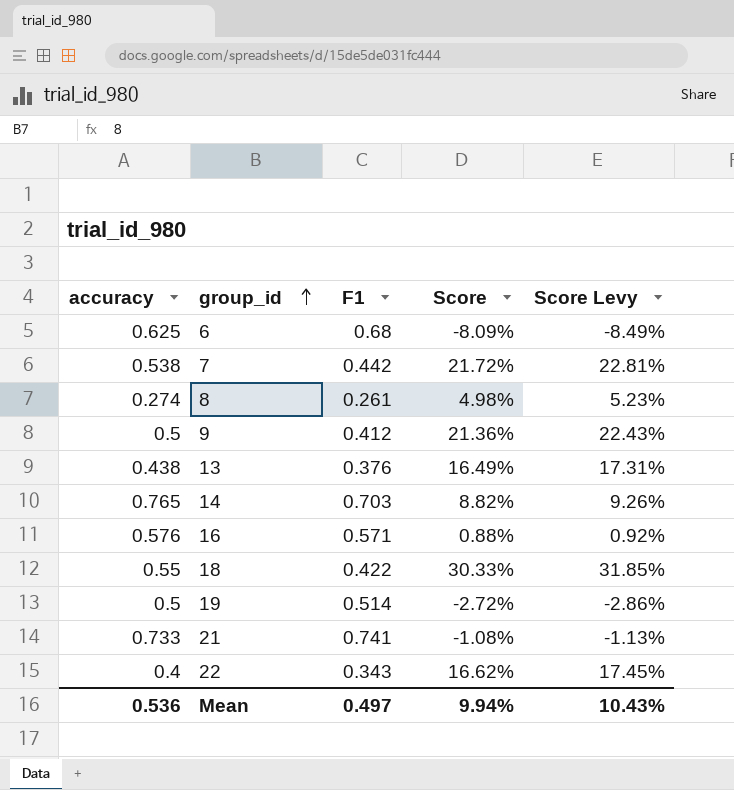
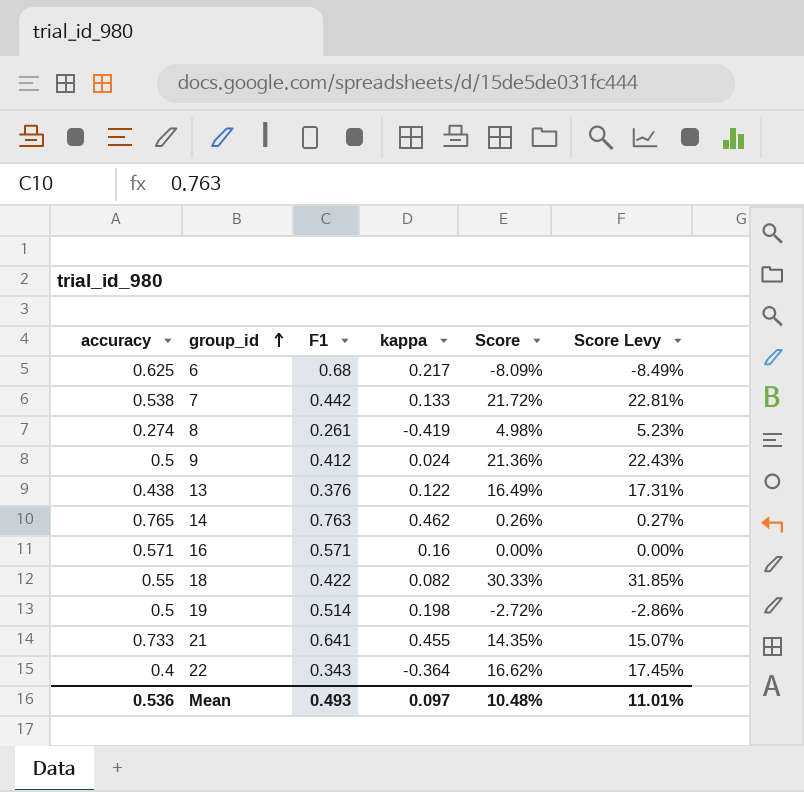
column kappa | position: none -> 4
14 | F1: 0.703 -> 0.763
14 | Score: 8.82% -> 0.26%
14 | Score Levy: 9.26% -> 0.27%
16 | accuracy: 0.576 -> 0.571
16 | Score: 0.88% -> 0.00%
16 | Score Levy: 0.92% -> 0.00%
21 | F1: 0.741 -> 0.641
21 | Score: -1.08% -> 14.35%
21 | Score Levy: -1.13% -> 15.07%
Mean | F1: 0.497 -> 0.493
Mean | Score: 9.94% -> 10.48%
Mean | Score Levy: 10.43% -> 11.01%

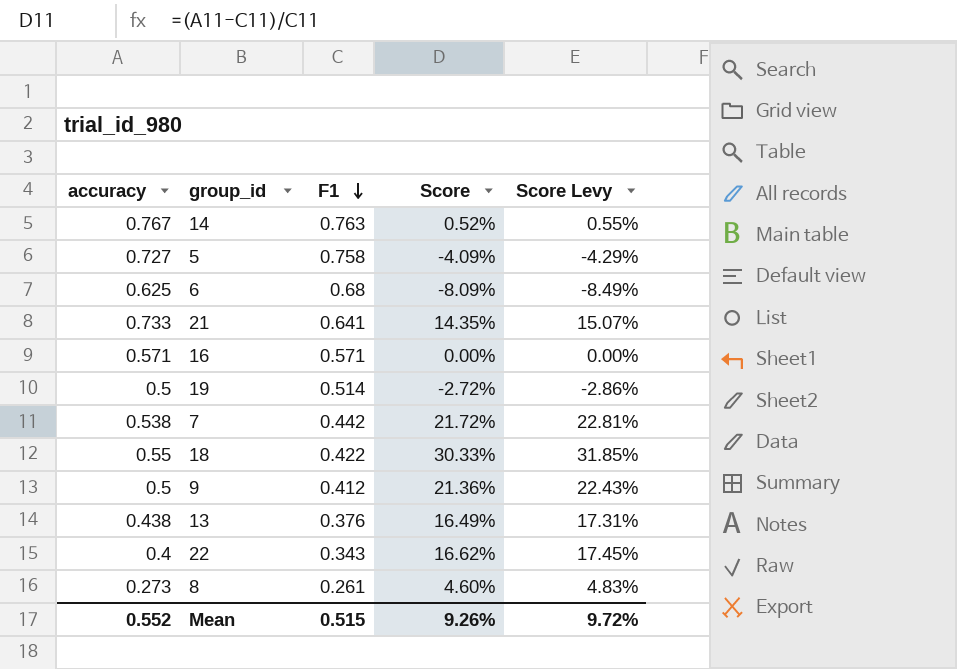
row order: group_id ascending -> F1 descending
column kappa | position: 4 -> none
14 | accuracy: 0.765 -> 0.767
14 | Score: 0.26% -> 0.52%
14 | Score Levy: 0.27% -> 0.55%
row 5: none -> 0.727 | 0.758 | -4.09% | -4.29%
8 | accuracy: 0.274 -> 0.273
8 | Score: 4.98% -> 4.60%
8 | Score Levy: 5.23% -> 4.83%
Mean | accuracy: 0.536 -> 0.552
Mean | F1: 0.493 -> 0.515
Mean | Score: 10.48% -> 9.26%
Mean | Score Levy: 11.01% -> 9.72%

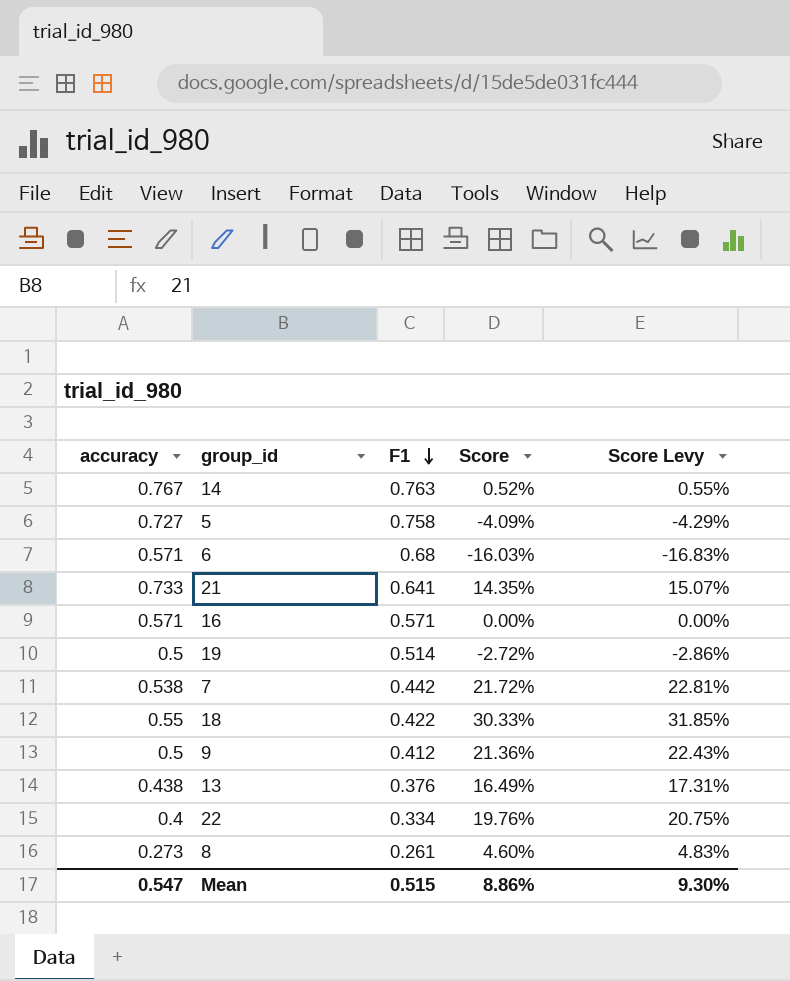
6 | accuracy: 0.625 -> 0.571
6 | Score: -8.09% -> -16.03%
6 | Score Levy: -8.49% -> -16.83%
22 | F1: 0.343 -> 0.334
22 | Score: 16.62% -> 19.76%
22 | Score Levy: 17.45% -> 20.75%
Mean | accuracy: 0.552 -> 0.547
Mean | Score: 9.26% -> 8.86%
Mean | Score Levy: 9.72% -> 9.30%

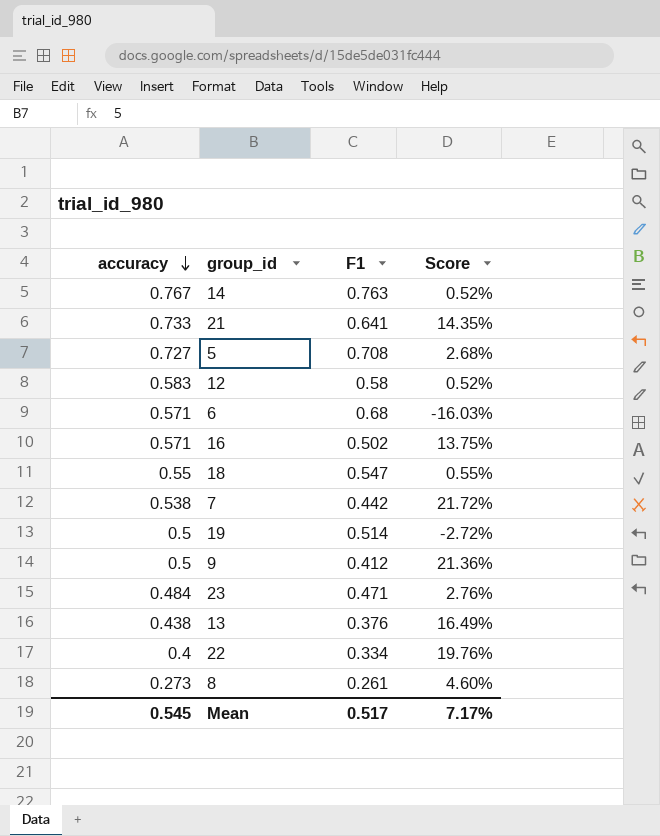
row order: F1 descending -> accuracy descending
column Score Levy | formula: [Score] * 1.05 -> none
5 | F1: 0.758 -> 0.708
5 | Score: -4.09% -> 2.68%
row 12: none -> 0.583 | 0.58 | 0.52%
16 | F1: 0.571 -> 0.502
16 | Score: 0.00% -> 13.75%
18 | F1: 0.422 -> 0.547
18 | Score: 30.33% -> 0.55%
row 23: none -> 0.484 | 0.471 | 2.76%
Mean | accuracy: 0.547 -> 0.545
Mean | F1: 0.515 -> 0.517
Mean | Score: 8.86% -> 7.17%

